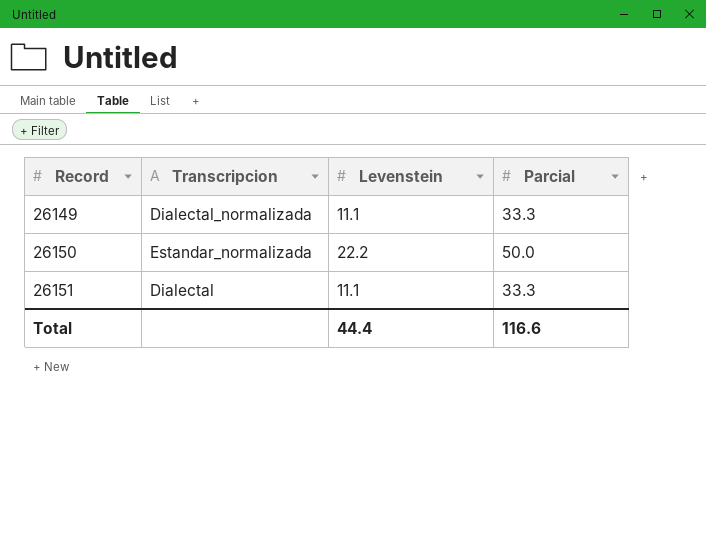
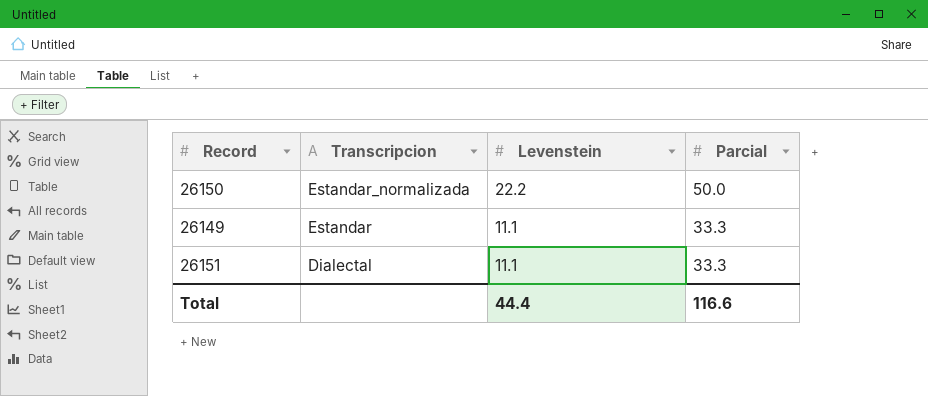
row order: Record ascending -> Transcripcion descending
26149 | Transcripcion: Dialectal_normalizada -> Estandar

